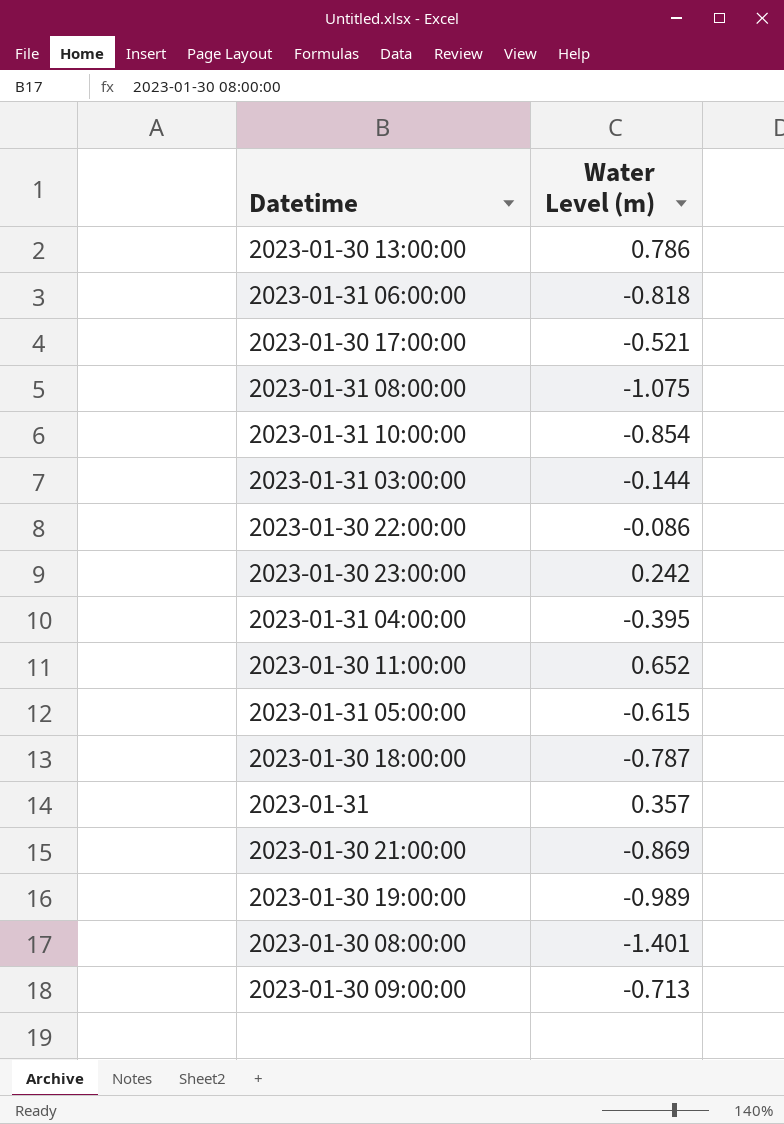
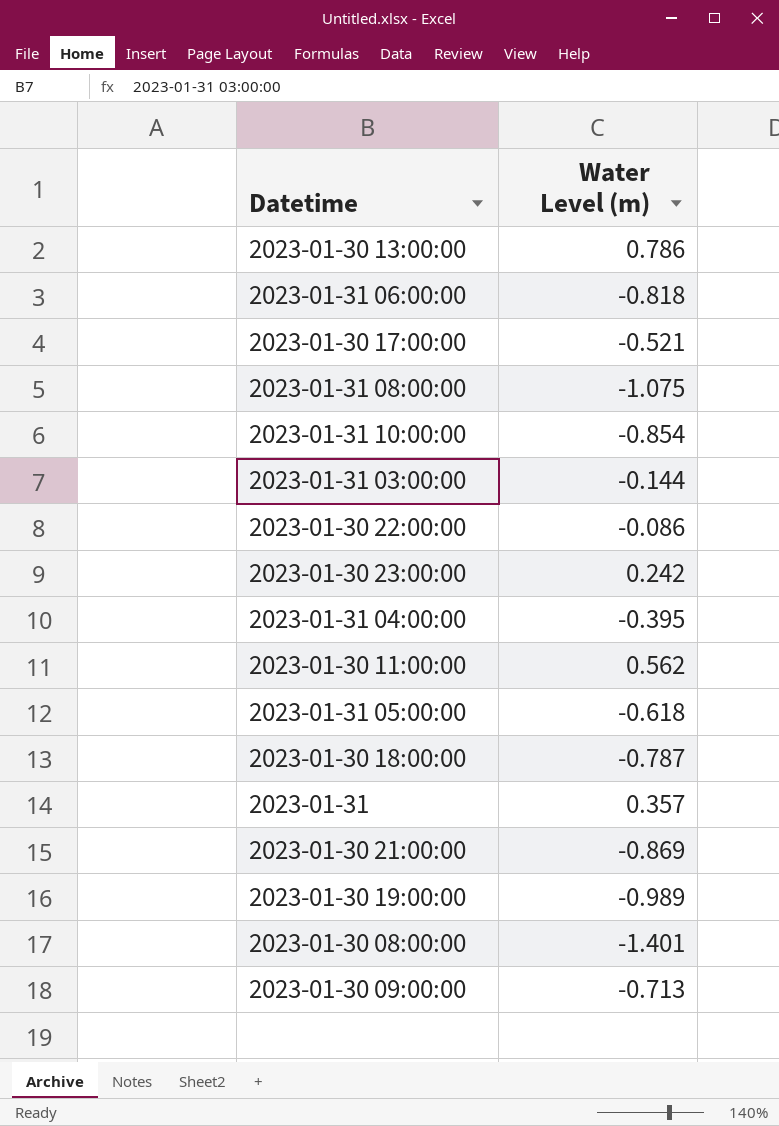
2023-01-30 11:00:00 | Water Level (m): 0.652 -> 0.562
2023-01-31 05:00:00 | Water Level (m): -0.615 -> -0.618

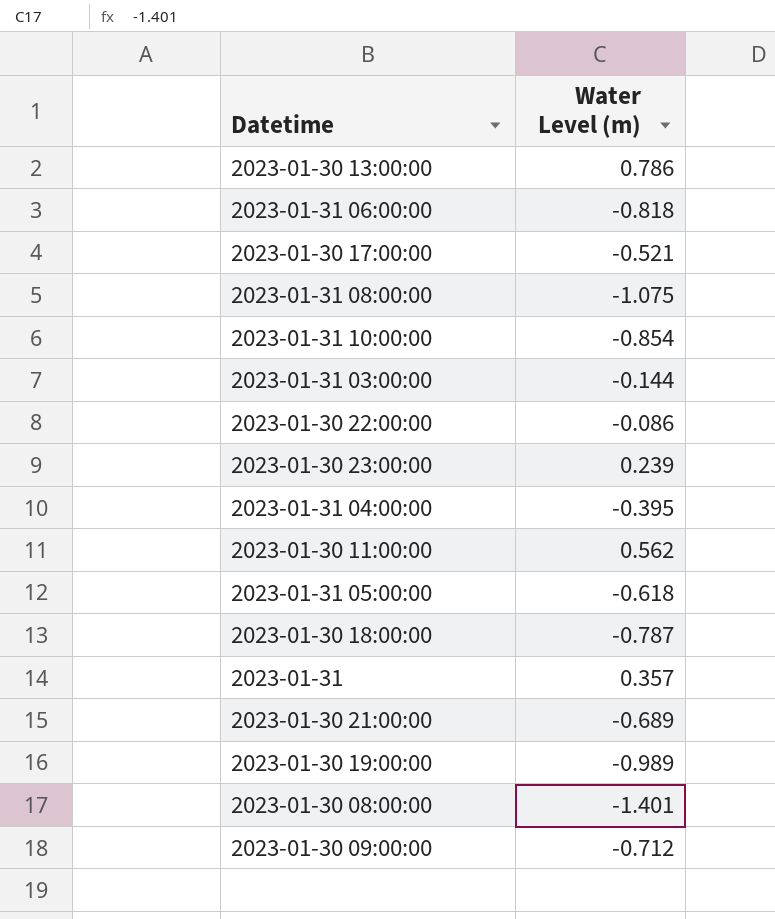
2023-01-30 23:00:00 | Water Level (m): 0.242 -> 0.239
2023-01-30 21:00:00 | Water Level (m): -0.869 -> -0.689
2023-01-30 09:00:00 | Water Level (m): -0.713 -> -0.712

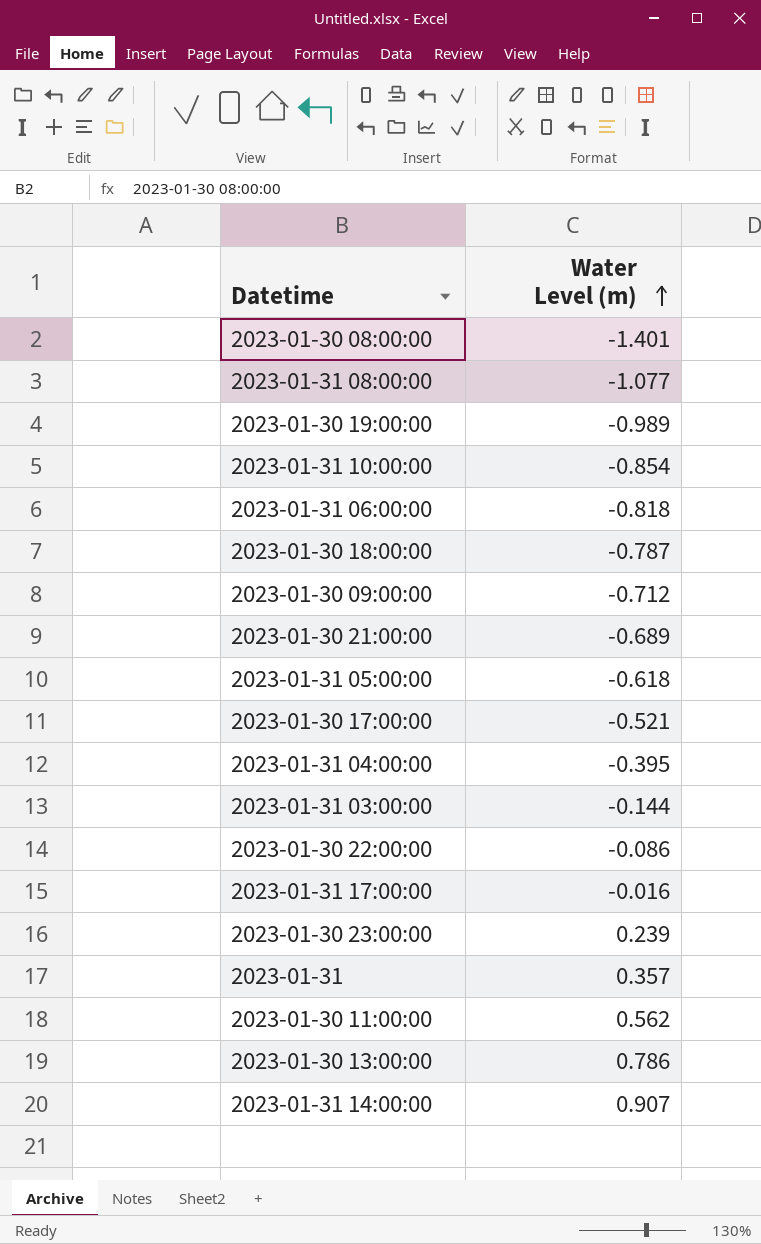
row order: none -> Water Level (m) ascending
2023-01-31 08:00:00 | Water Level (m): -1.075 -> -1.077
row 2023-01-31 17:00:00: none -> -0.016
row 2023-01-31 14:00:00: none -> 0.907

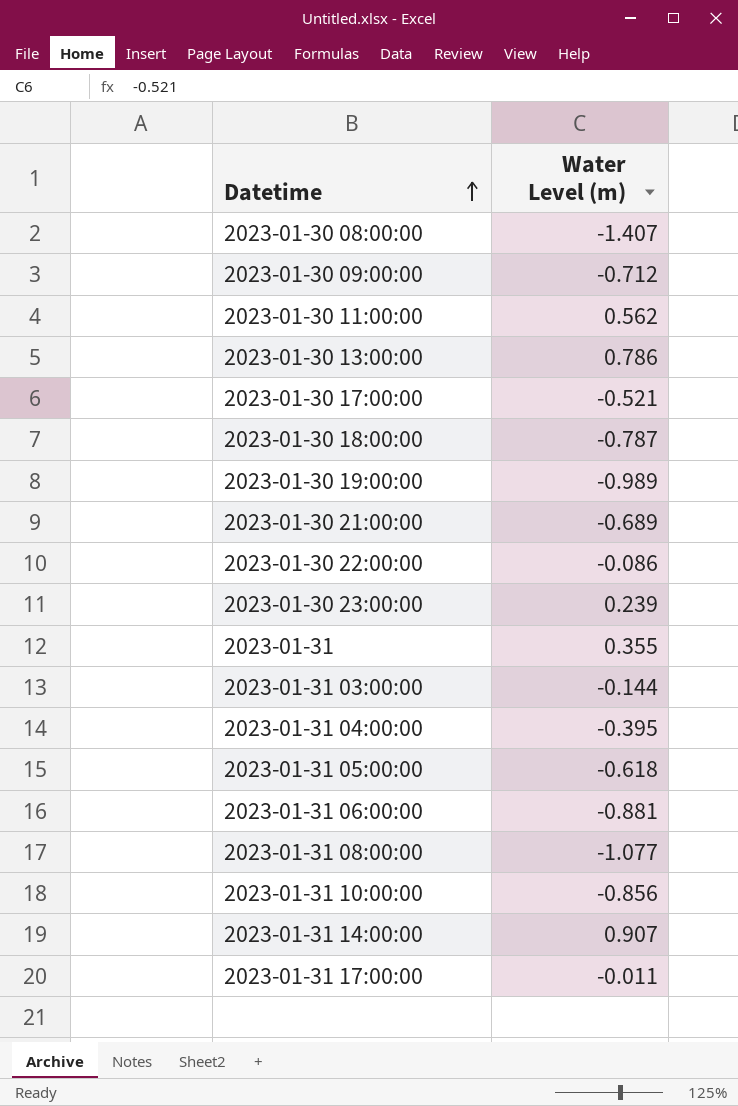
row order: Water Level (m) ascending -> Datetime ascending
2023-01-30 08:00:00 | Water Level (m): -1.401 -> -1.407
2023-01-31 | Water Level (m): 0.357 -> 0.355
2023-01-31 06:00:00 | Water Level (m): -0.818 -> -0.881
2023-01-31 10:00:00 | Water Level (m): -0.854 -> -0.856
2023-01-31 17:00:00 | Water Level (m): -0.016 -> -0.011

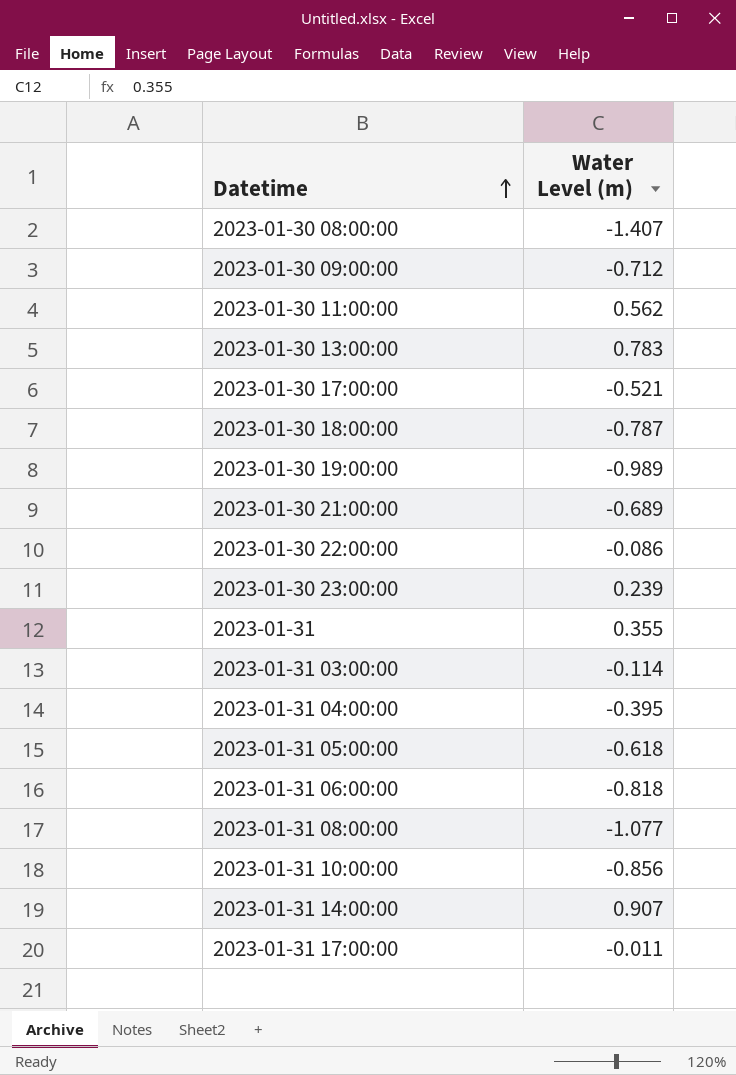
2023-01-30 13:00:00 | Water Level (m): 0.786 -> 0.783
2023-01-31 03:00:00 | Water Level (m): -0.144 -> -0.114
2023-01-31 06:00:00 | Water Level (m): -0.881 -> -0.818

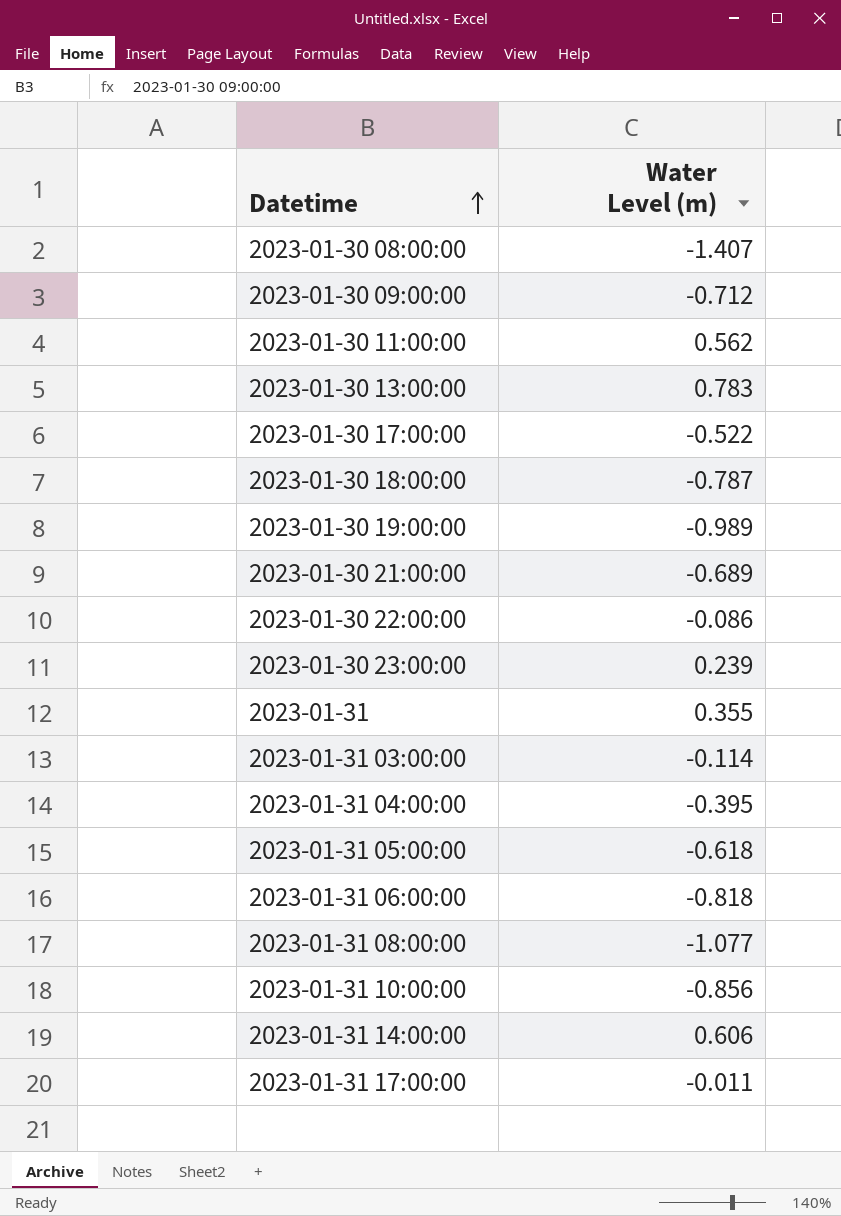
2023-01-30 17:00:00 | Water Level (m): -0.521 -> -0.522
2023-01-31 14:00:00 | Water Level (m): 0.907 -> 0.606

